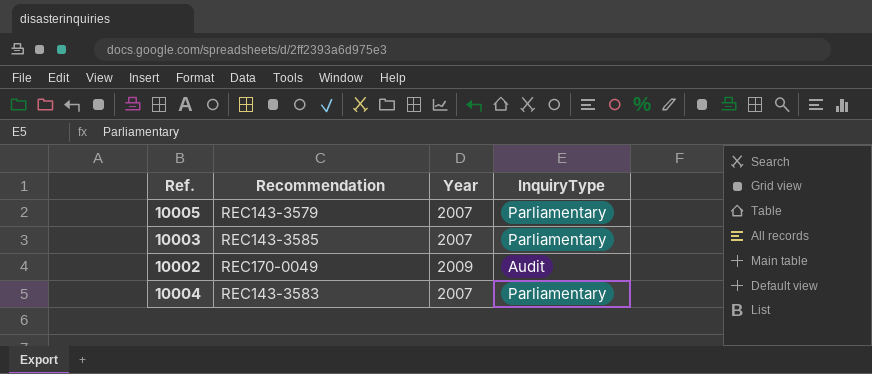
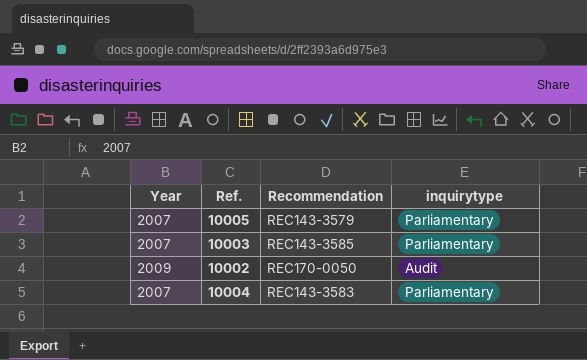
column Year | position: 3 -> 1
column name: InquiryType -> inquirytype
10002 | Recommendation: REC170-0049 -> REC170-0050

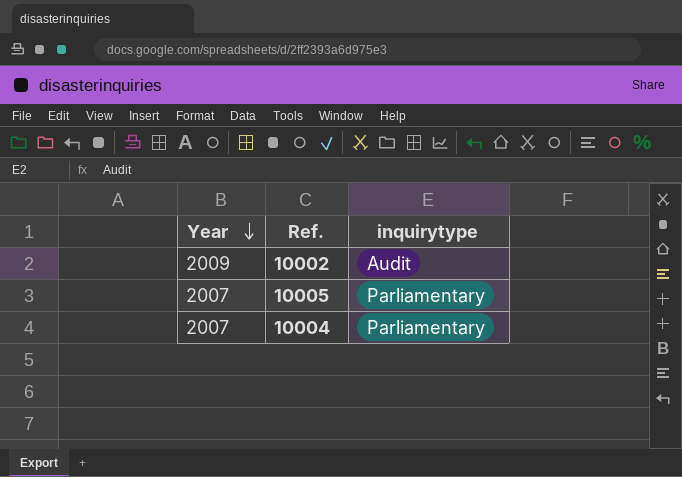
row order: none -> Year descending
column Recommendation | position: 3 -> none
row 10003: 2007 | REC143-3585 | Parliamentary -> none

